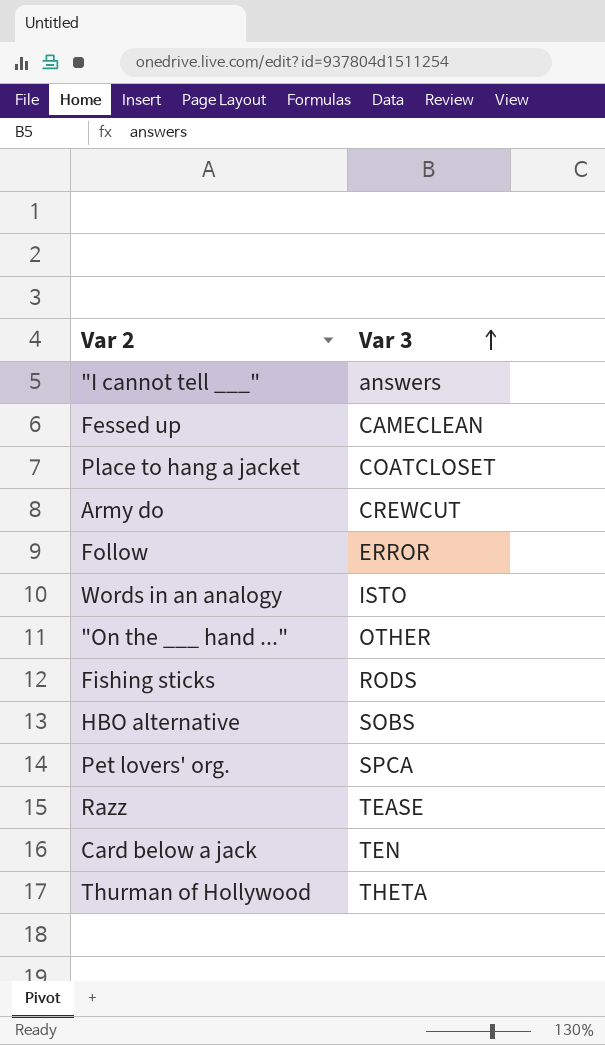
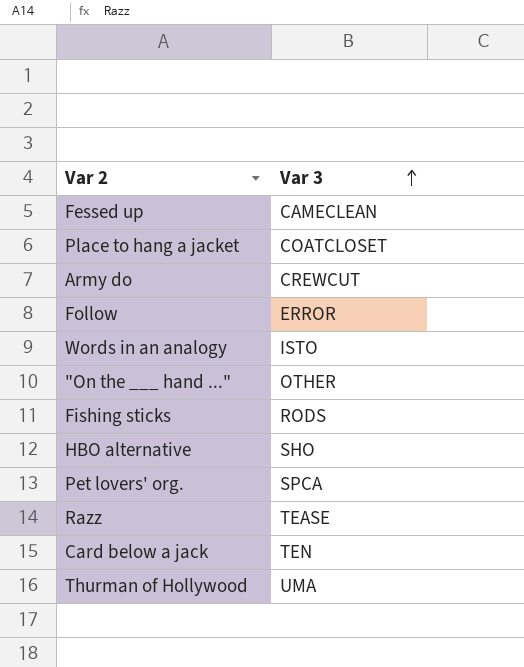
row "I cannot tell ___": answers -> none
HBO alternative | Var 3: SOBS -> SHO
Thurman of Hollywood | Var 3: THETA -> UMA

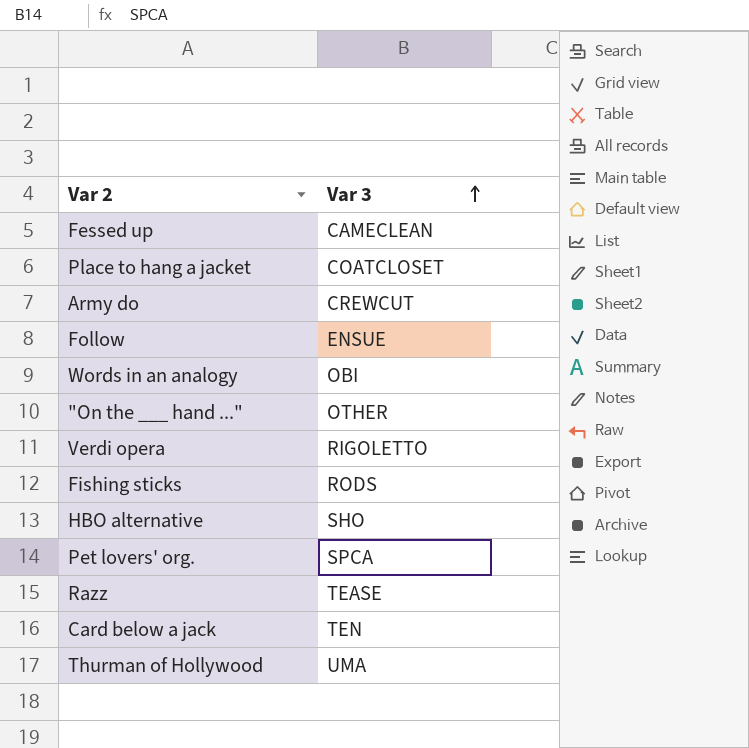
Follow | Var 3: ERROR -> ENSUE
Words in an analogy | Var 3: ISTO -> OBI
row Verdi opera: none -> RIGOLETTO

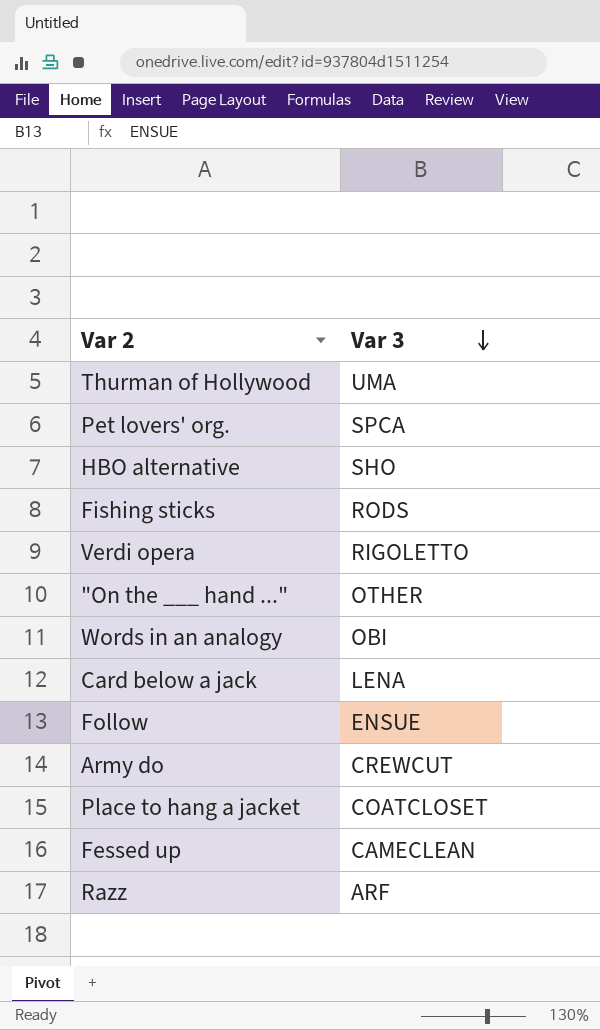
row order: Var 3 ascending -> Var 3 descending
Card below a jack | Var 3: TEN -> LENA
Razz | Var 3: TEASE -> ARF

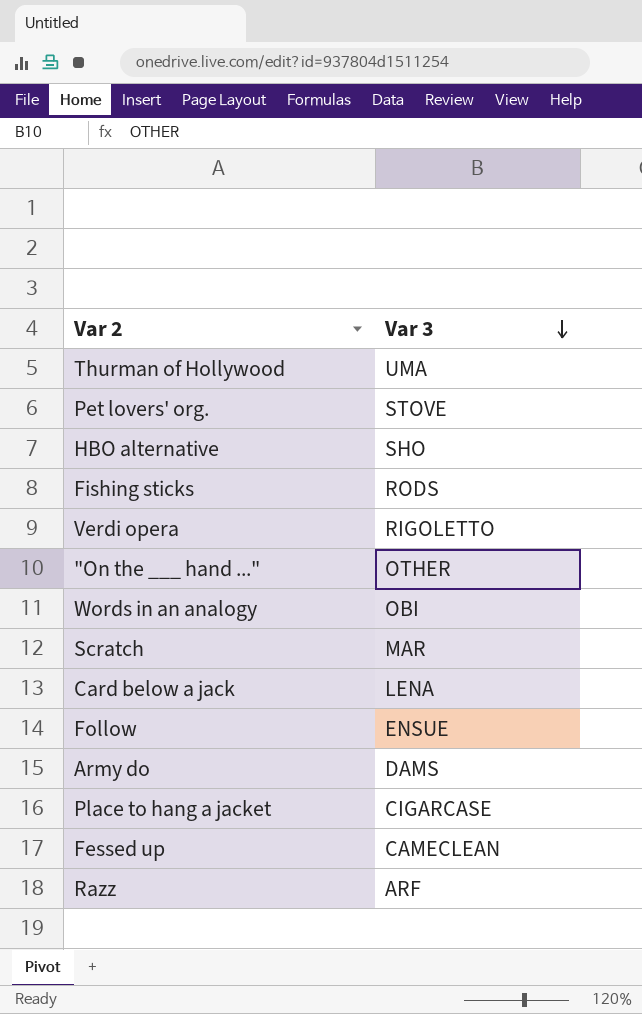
Pet lovers' org. | Var 3: SPCA -> STOVE
row Scratch: none -> MAR
Army do | Var 3: CREWCUT -> DAMS
Place to hang a jacket | Var 3: COATCLOSET -> CIGARCASE

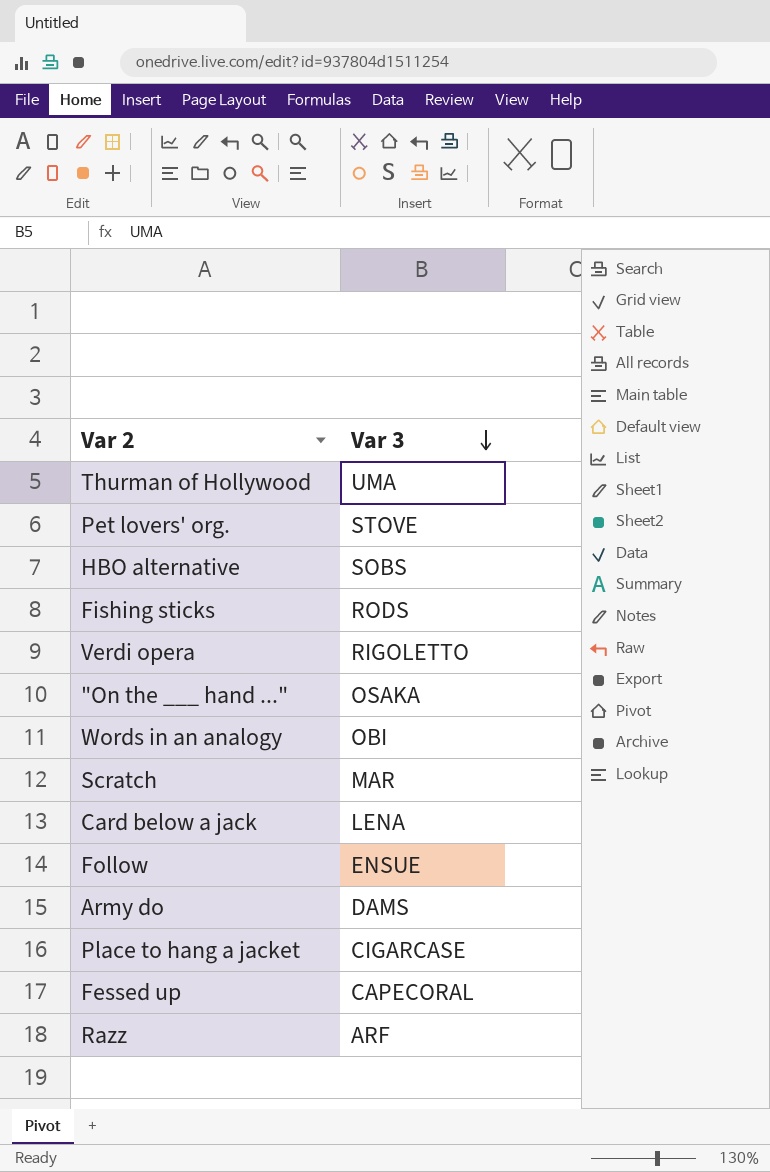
HBO alternative | Var 3: SHO -> SOBS
"On the ___ hand ..." | Var 3: OTHER -> OSAKA
Fessed up | Var 3: CAMECLEAN -> CAPECORAL

